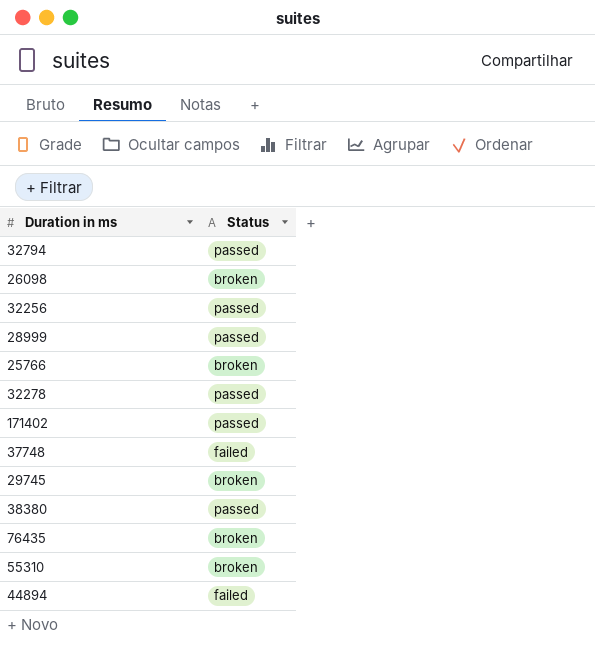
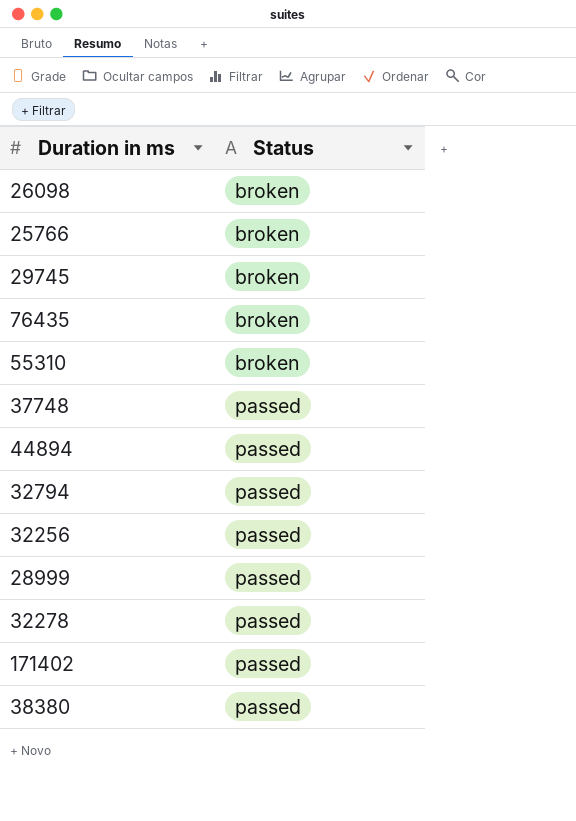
row order: none -> Status ascending
37748 | Status: failed -> passed
44894 | Status: failed -> passed

